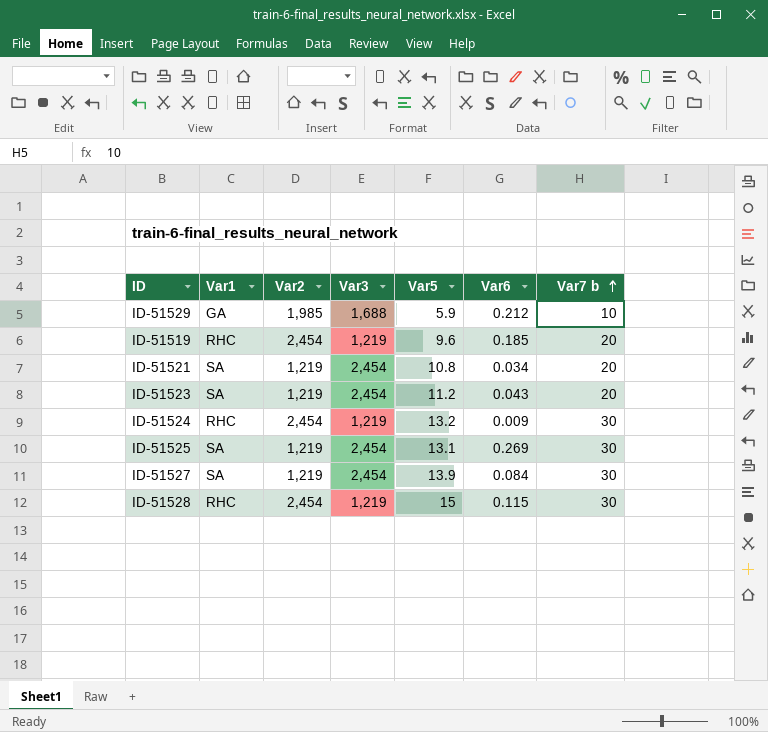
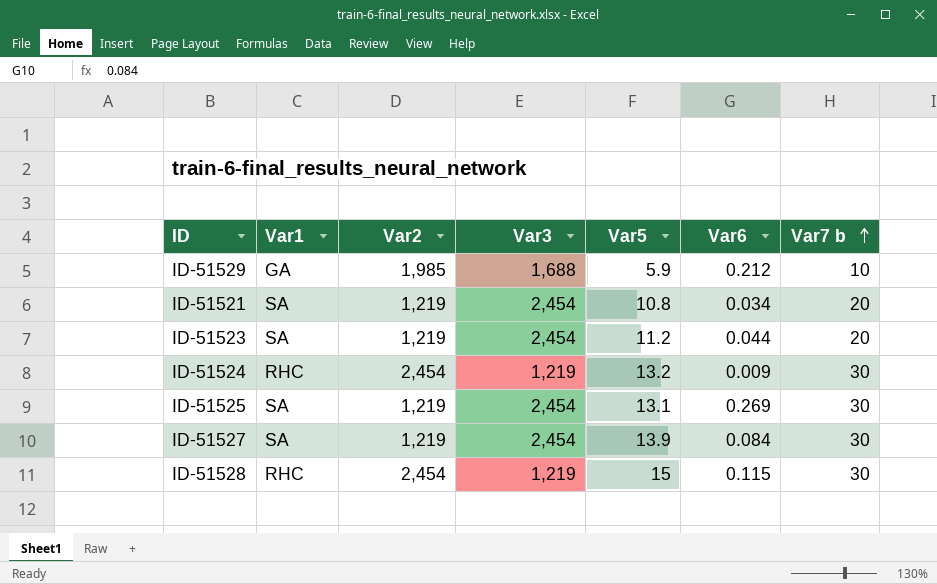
row ID-51519: RHC | 2,454 | 1,219 | 9.6 | 0.185 | 20 -> none
ID-51523 | Var6: 0.043 -> 0.044

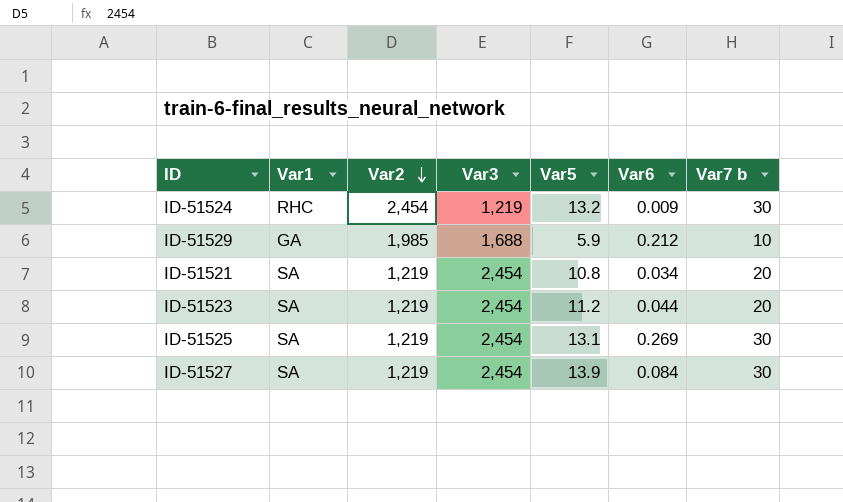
row order: Var7 b ascending -> Var2 descending
row ID-51528: RHC | 2,454 | 1,219 | 15 | 0.115 | 30 -> none

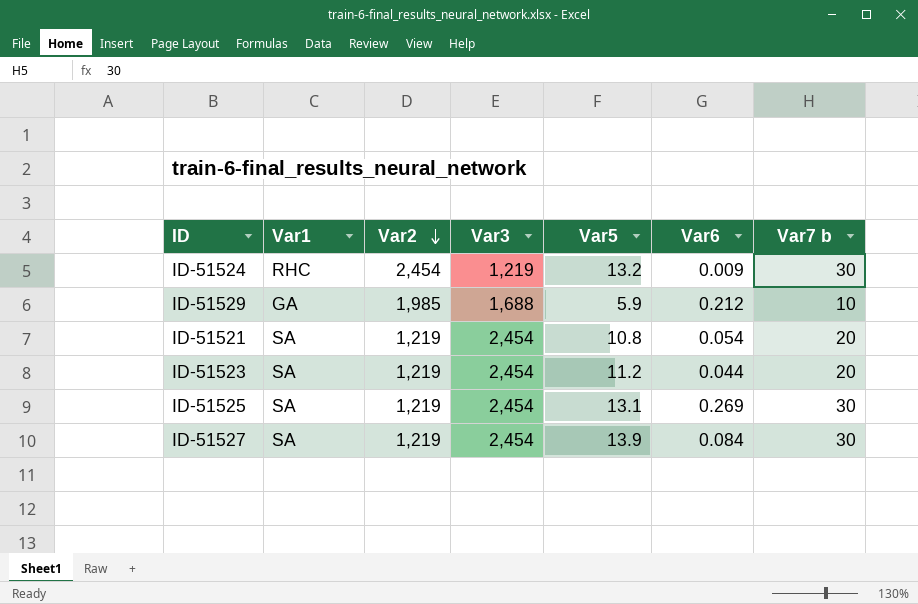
ID-51521 | Var6: 0.034 -> 0.054

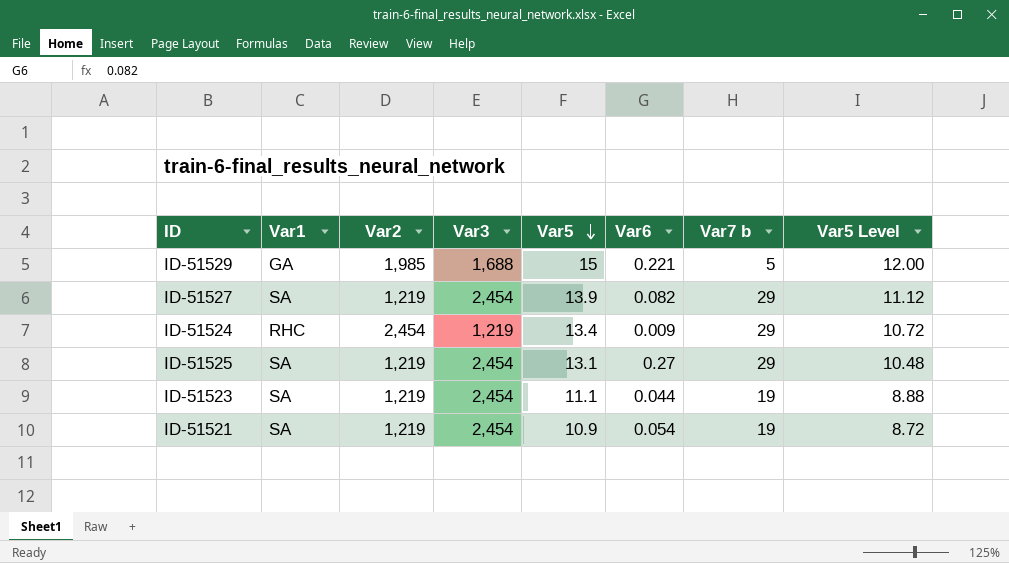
row order: Var2 descending -> Var5 descending
column Var5 Level | formula: none -> [Var5] * 0.8
ID-51529 | Var5: 5.9 -> 15
ID-51529 | Var6: 0.212 -> 0.221
ID-51529 | Var7 b: 10 -> 5
ID-51527 | Var6: 0.084 -> 0.082
ID-51527 | Var7 b: 30 -> 29
ID-51524 | Var5: 13.2 -> 13.4
ID-51524 | Var7 b: 30 -> 29
ID-51525 | Var6: 0.269 -> 0.27
ID-51525 | Var7 b: 30 -> 29
ID-51523 | Var5: 11.2 -> 11.1
ID-51523 | Var7 b: 20 -> 19
ID-51521 | Var5: 10.8 -> 10.9
ID-51521 | Var7 b: 20 -> 19

